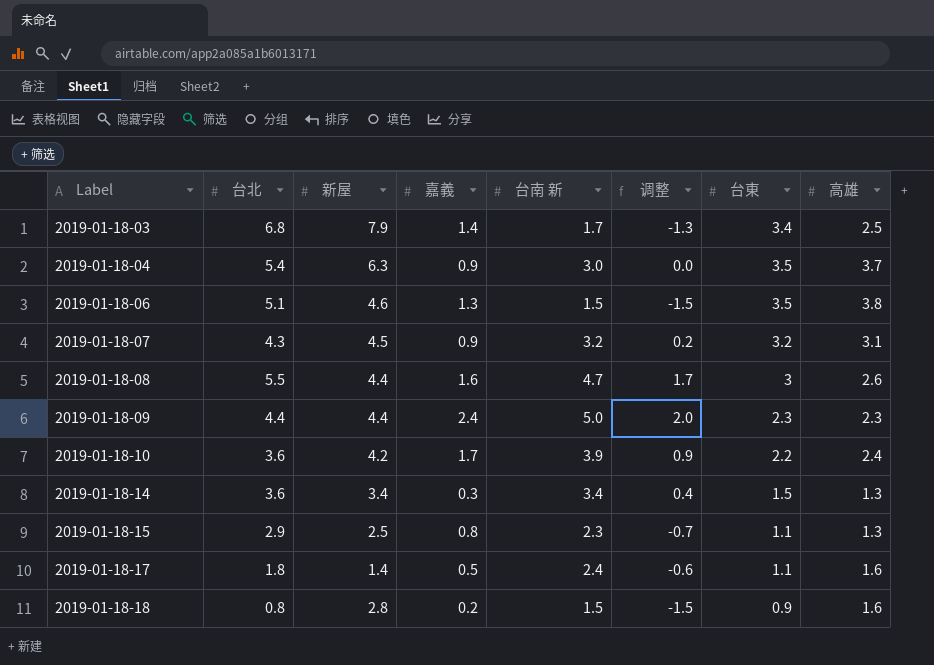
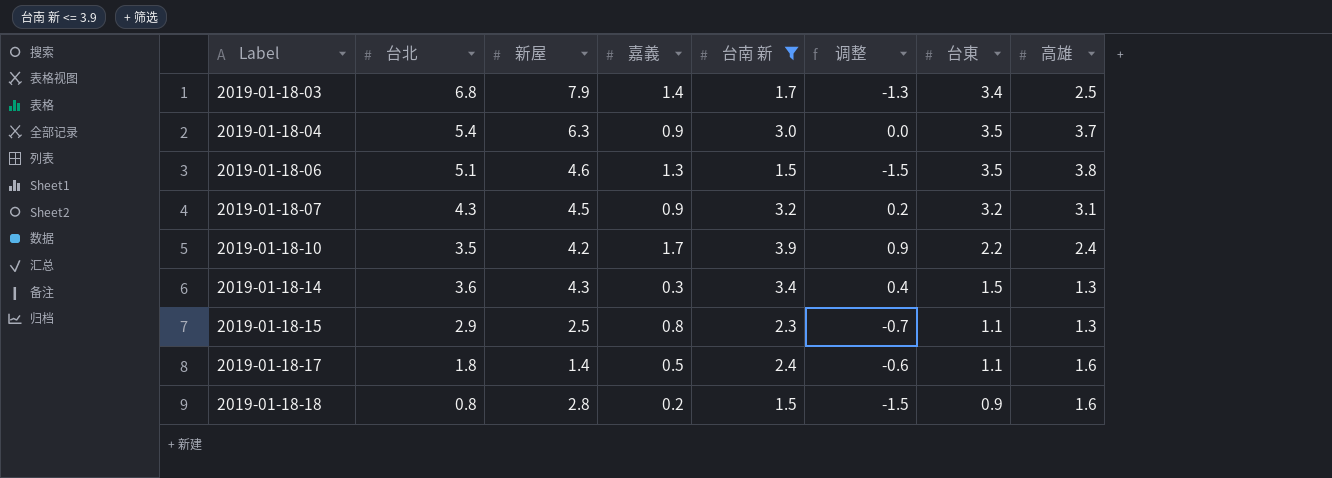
filter: none -> 台南 新 <= 3.9
2019-01-18-10 | 台北: 3.6 -> 3.5
2019-01-18-14 | 新屋: 3.4 -> 4.3

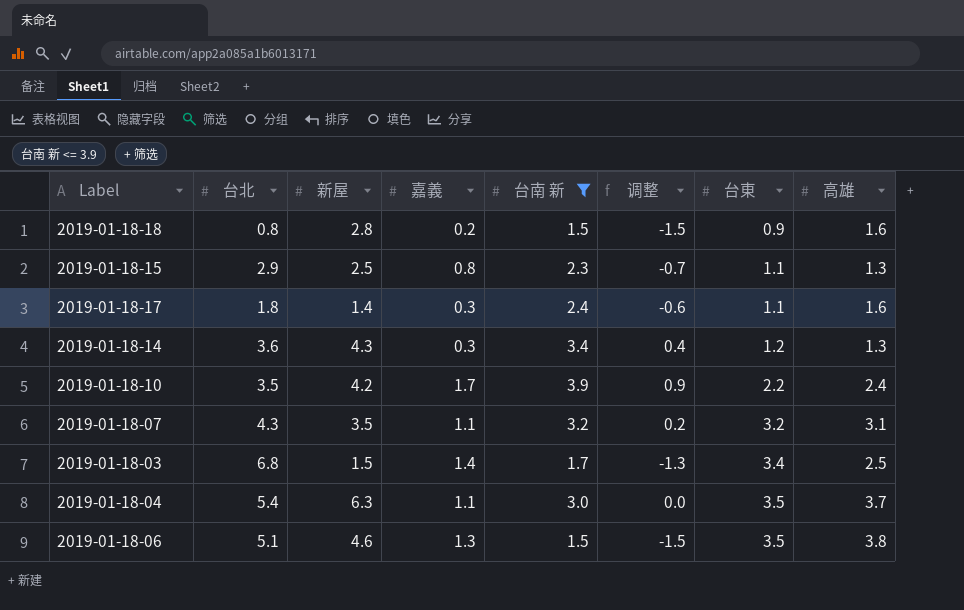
row order: Label ascending -> 台東 ascending
2019-01-18-17 | 嘉義: 0.5 -> 0.3
2019-01-18-14 | 台東: 1.5 -> 1.2
2019-01-18-07 | 新屋: 4.5 -> 3.5
2019-01-18-07 | 嘉義: 0.9 -> 1.1
2019-01-18-03 | 新屋: 7.9 -> 1.5
2019-01-18-04 | 嘉義: 0.9 -> 1.1

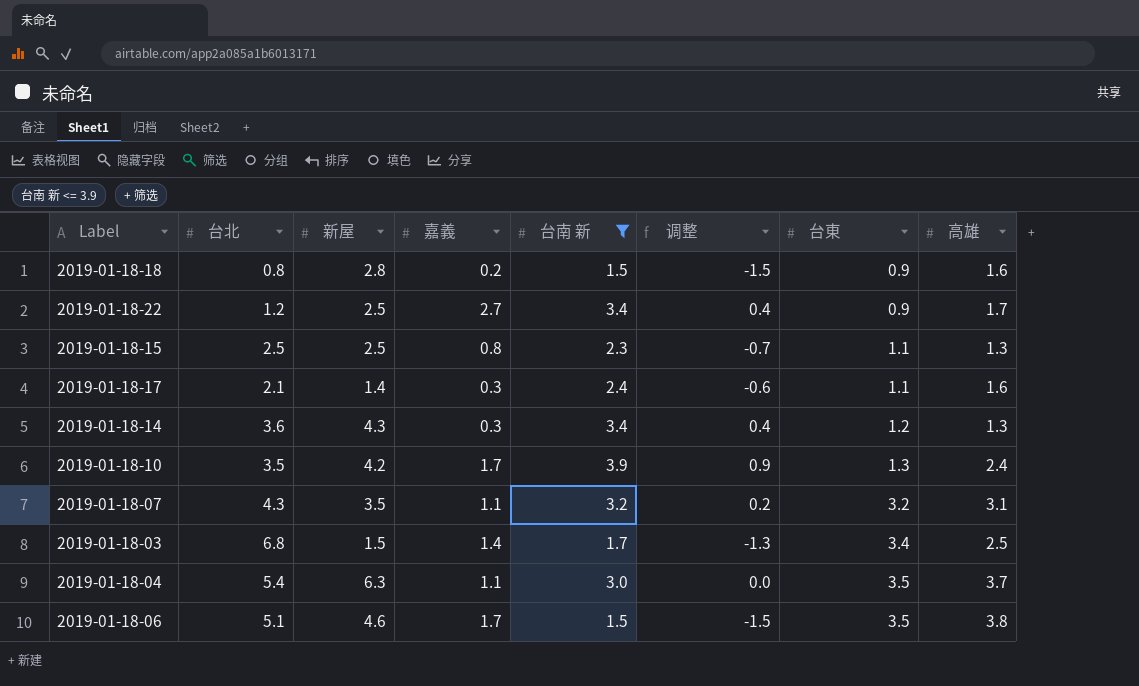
row 2019-01-18-22: none -> 1.2 | 2.5 | 2.7 | 3.4 | 0.4 | 0.9 | 1.7
2019-01-18-15 | 台北: 2.9 -> 2.5
2019-01-18-17 | 台北: 1.8 -> 2.1
2019-01-18-10 | 台東: 2.2 -> 1.3
2019-01-18-06 | 嘉義: 1.3 -> 1.7

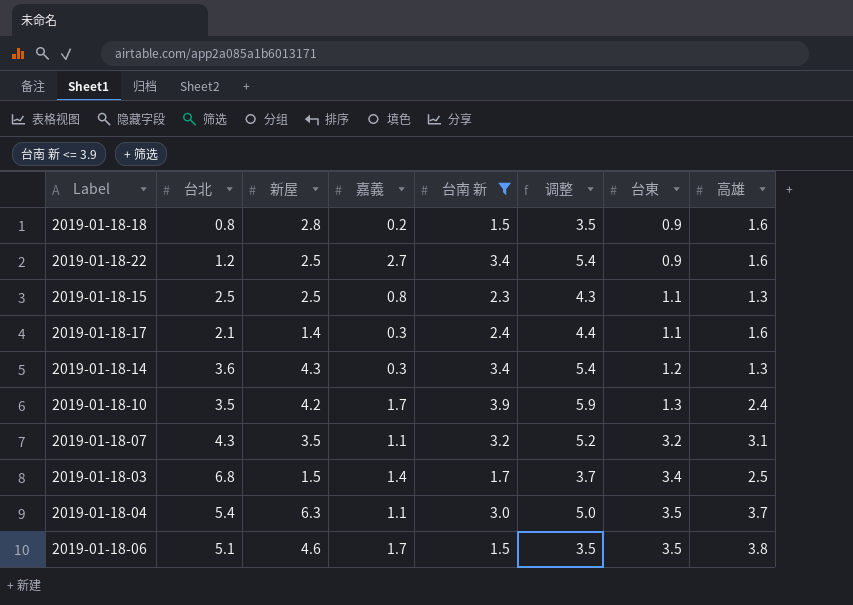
column 调整 | formula: [台南 新] - 3 -> [台南 新] + 2
2019-01-18-22 | 高雄: 1.7 -> 1.6

